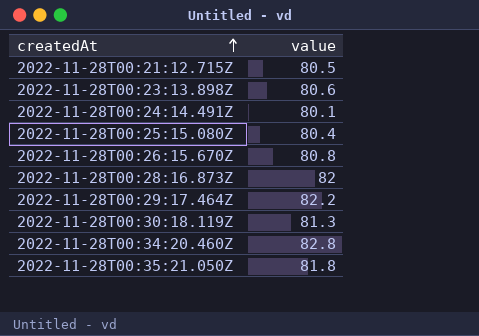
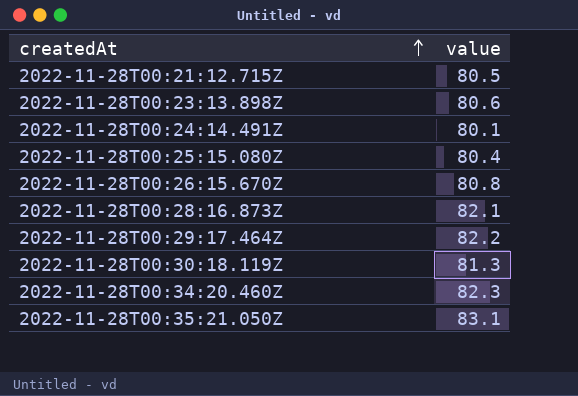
2022-11-28T00:28:16.873Z | value: 82 -> 82.1
2022-11-28T00:34:20.460Z | value: 82.8 -> 82.3
2022-11-28T00:35:21.050Z | value: 81.8 -> 83.1

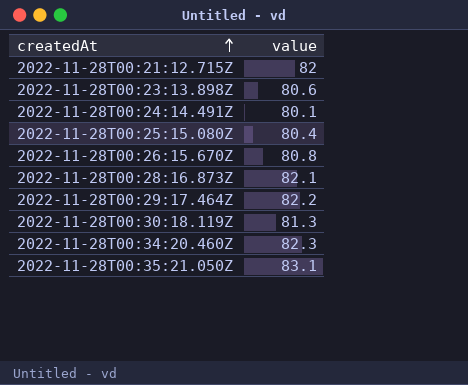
2022-11-28T00:21:12.715Z | value: 80.5 -> 82

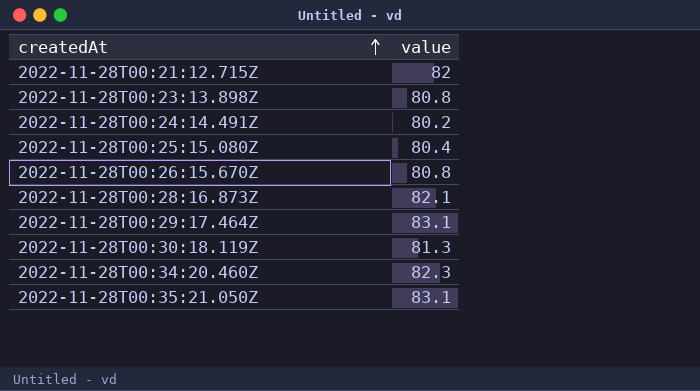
2022-11-28T00:23:13.898Z | value: 80.6 -> 80.8
2022-11-28T00:24:14.491Z | value: 80.1 -> 80.2
2022-11-28T00:29:17.464Z | value: 82.2 -> 83.1

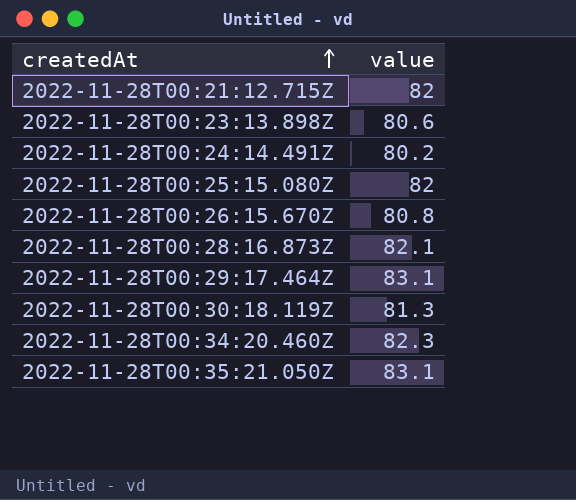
2022-11-28T00:23:13.898Z | value: 80.8 -> 80.6
2022-11-28T00:25:15.080Z | value: 80.4 -> 82

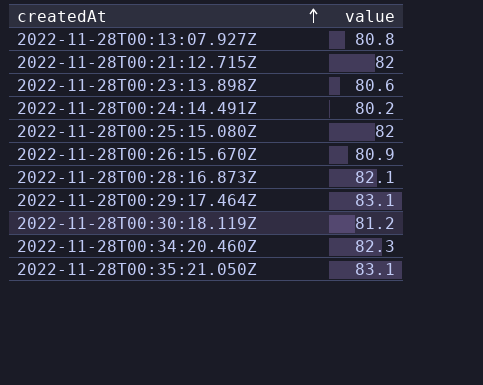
row 2022-11-28T00:13:07.927Z: none -> 80.8
2022-11-28T00:26:15.670Z | value: 80.8 -> 80.9
2022-11-28T00:30:18.119Z | value: 81.3 -> 81.2

